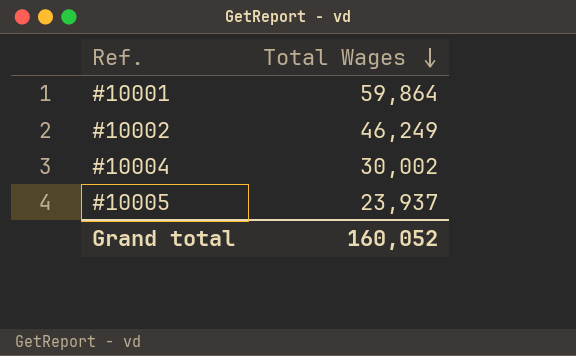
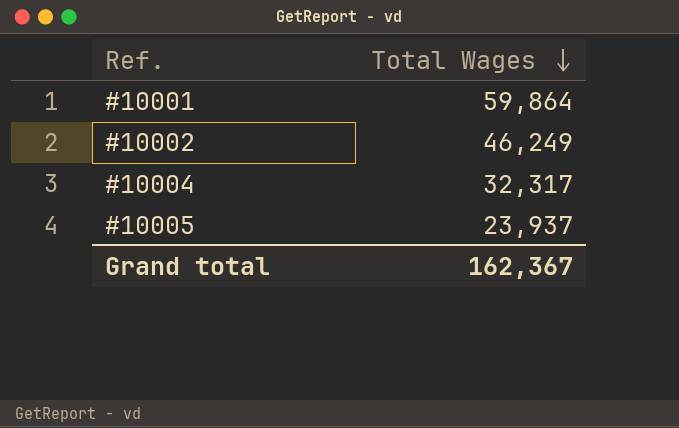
#10004 | Total Wages: 30,002 -> 32,317
Grand total | Total Wages: 160,052 -> 162,367

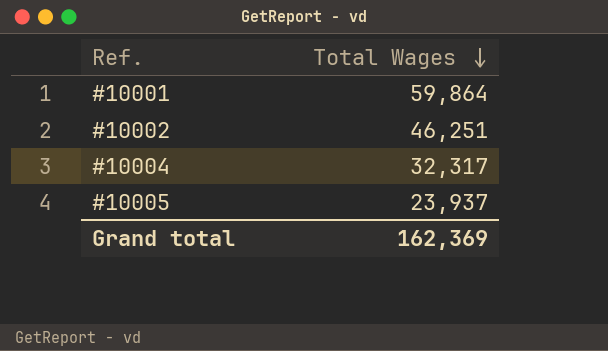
#10002 | Total Wages: 46,249 -> 46,251
Grand total | Total Wages: 162,367 -> 162,369

